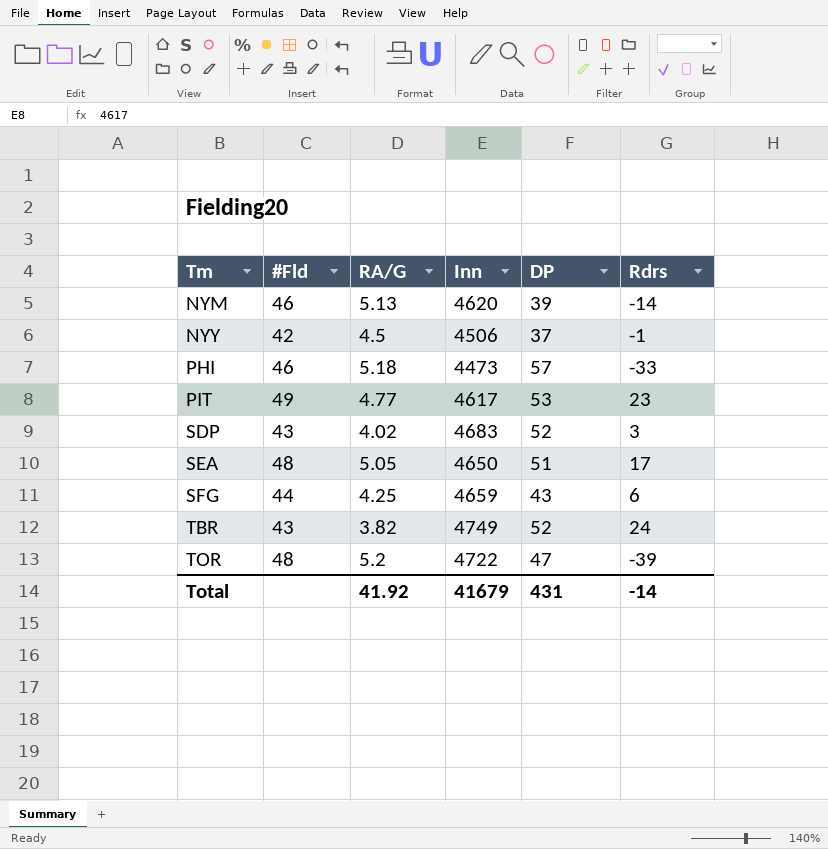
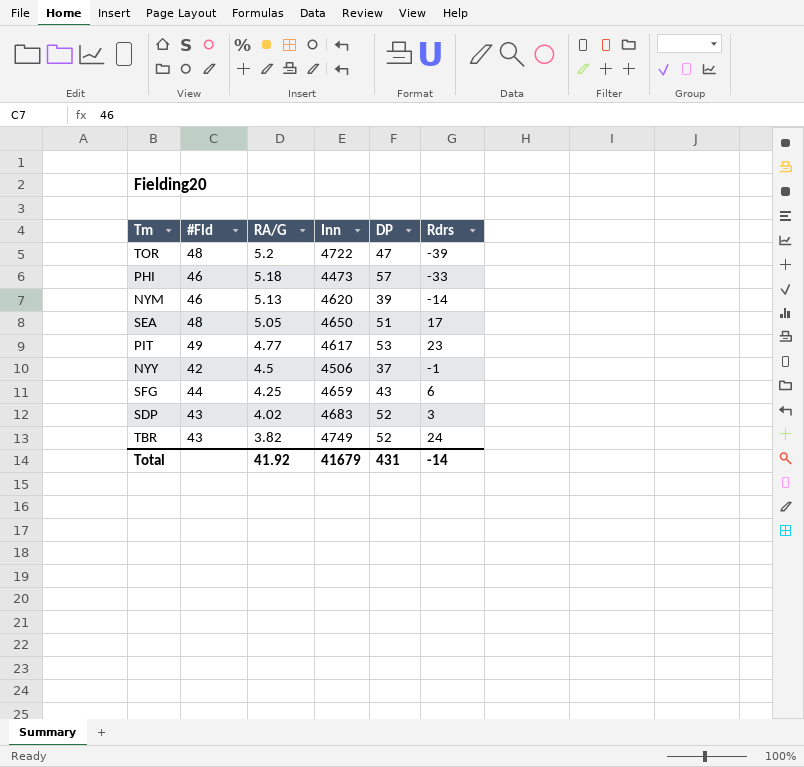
row order: Tm ascending -> RA/G descending

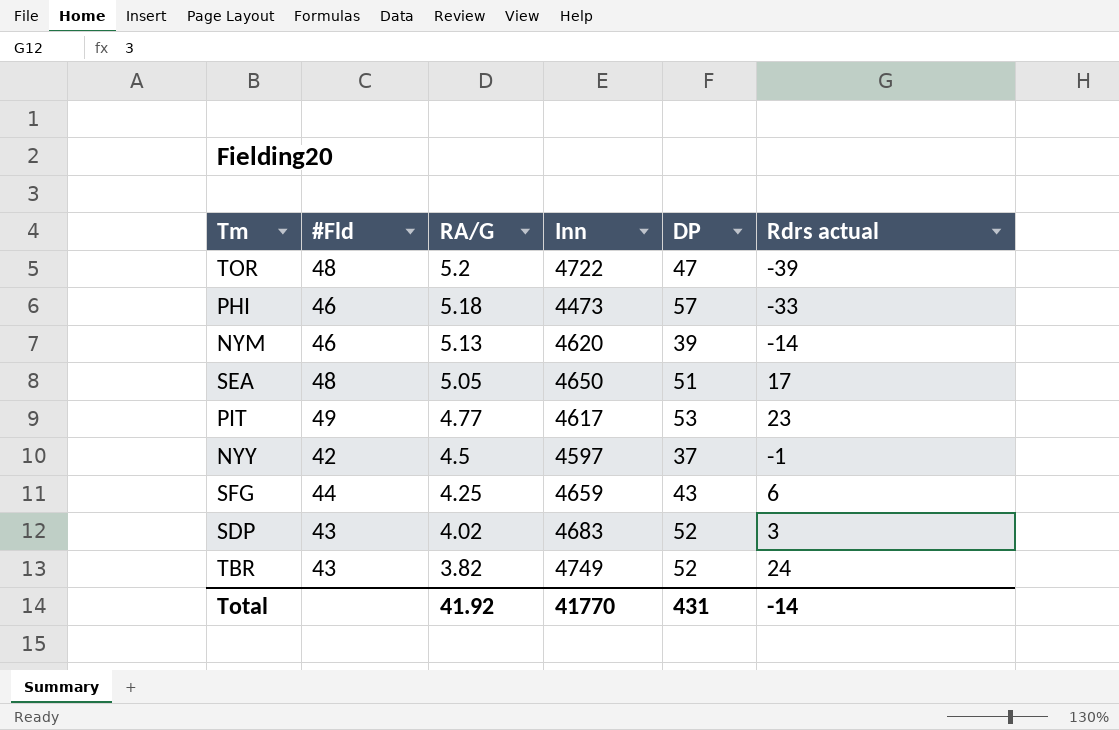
column name: Rdrs -> Rdrs actual
NYY | Inn: 4506 -> 4597
Total | Inn: 41679 -> 41770

